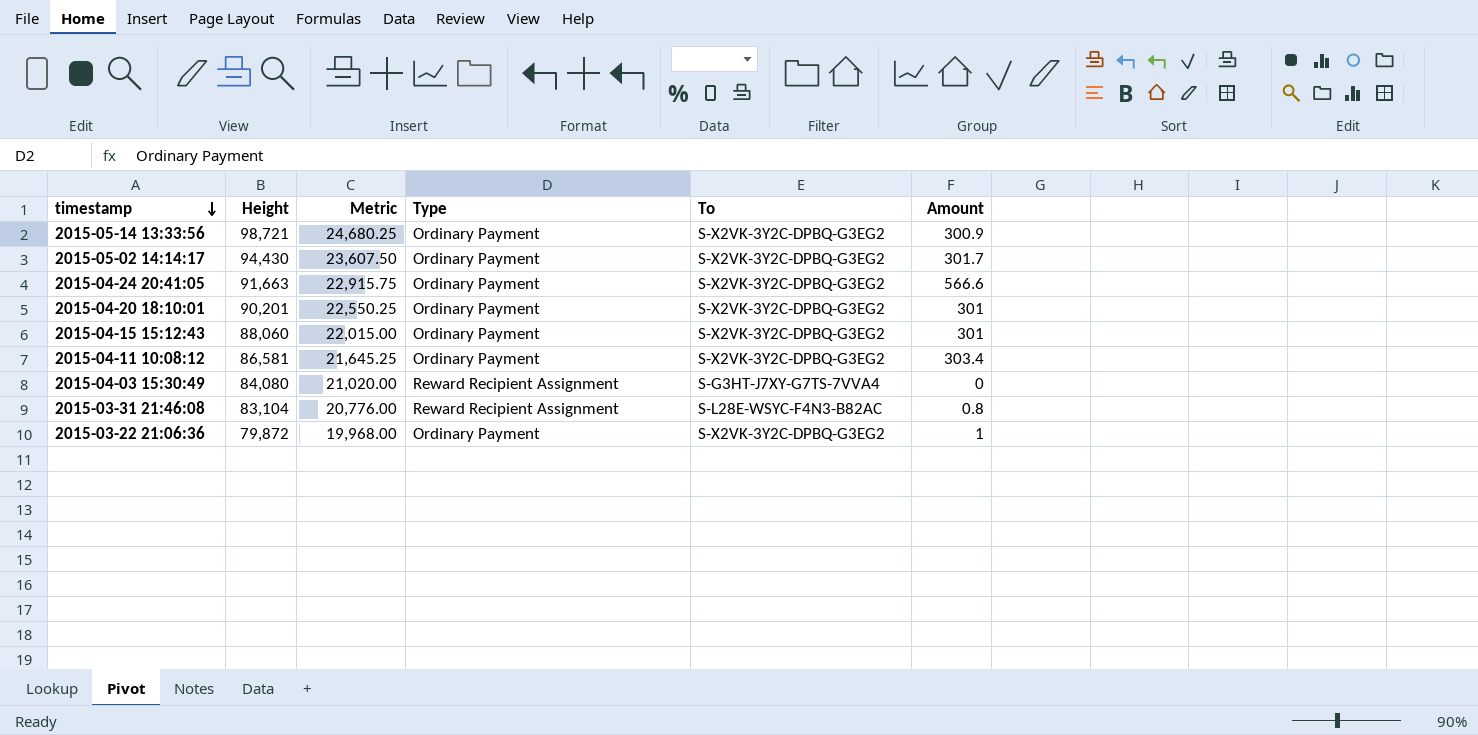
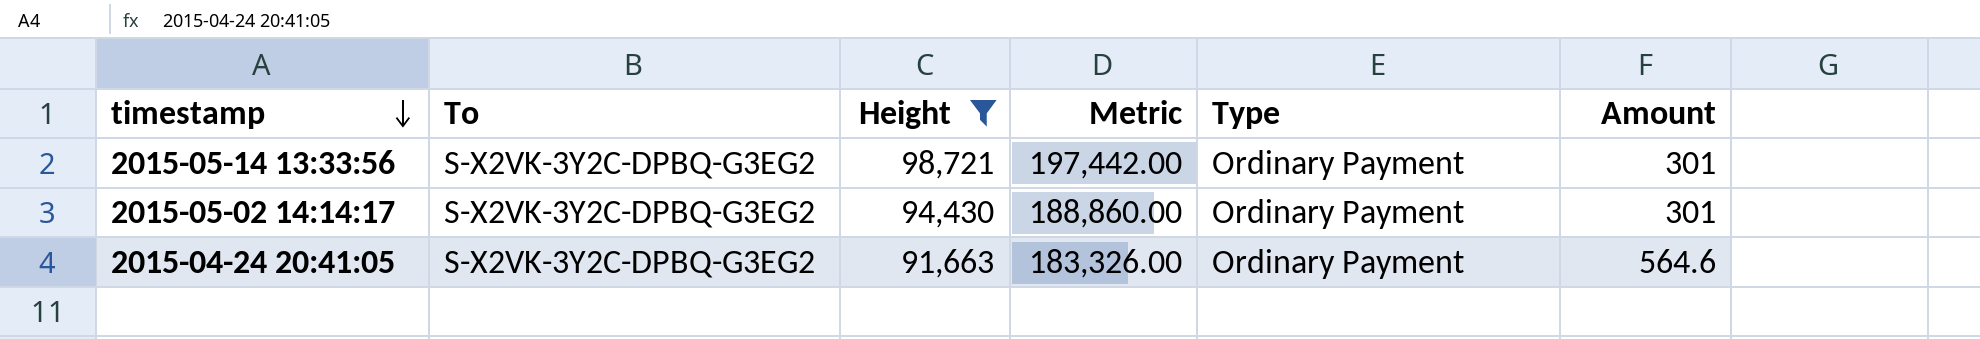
filter: none -> Height >= 91,663
column To | position: 5 -> 2
column Metric | formula: [Height] * 0.25 -> [Height] * 2
2015-05-14 13:33:56 | Amount: 300.9 -> 301
2015-05-02 14:14:17 | Amount: 301.7 -> 301
2015-04-24 20:41:05 | Amount: 566.6 -> 564.6

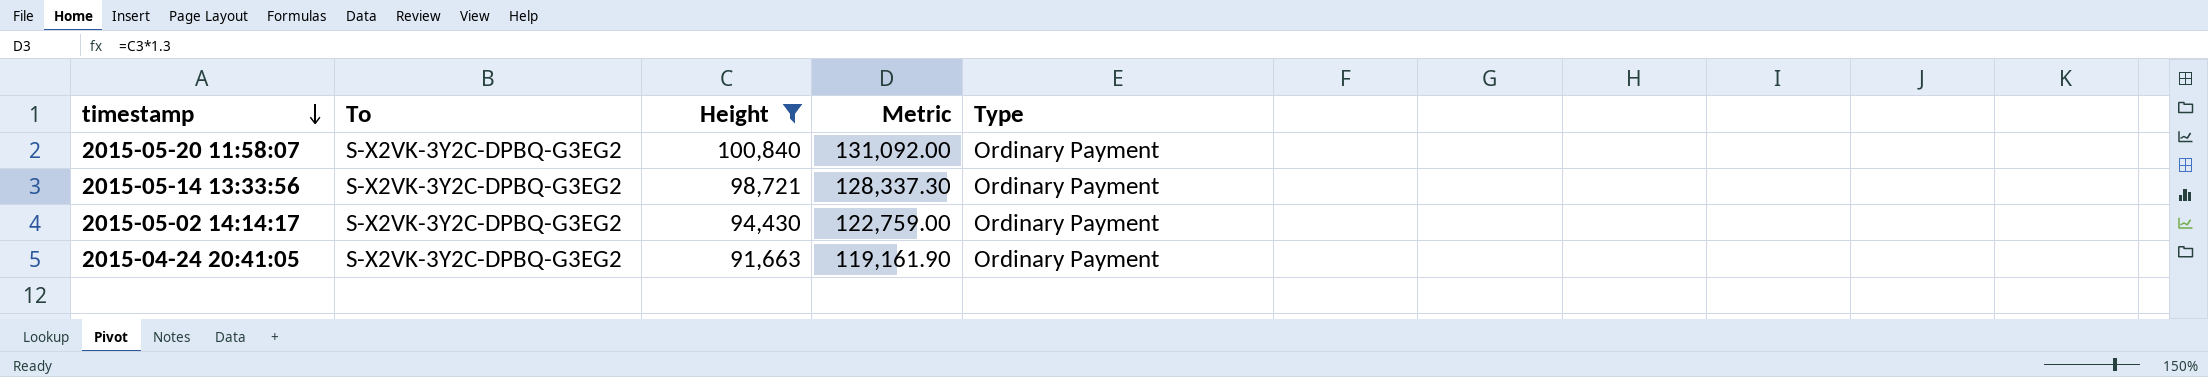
column Amount | position: 6 -> none
column Metric | formula: [Height] * 2 -> [Height] * 1.3
row 2015-05-20 11:58:07: none -> S-X2VK-3Y2C-DPBQ-G3EG2 | 100,840 | 131,092.00 | Ordinary Payment

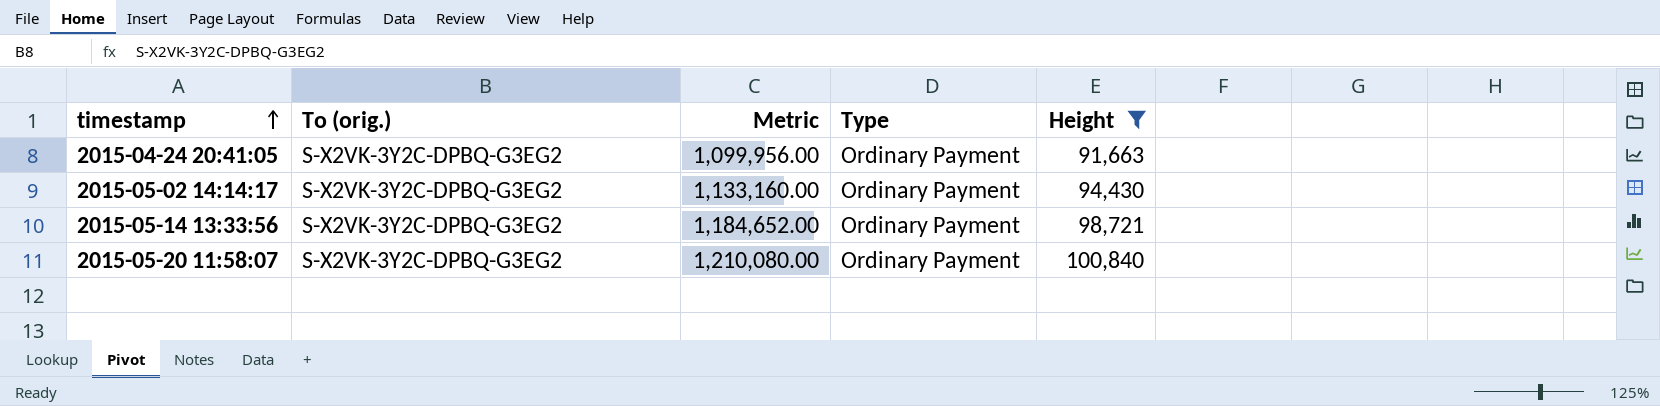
row order: timestamp descending -> timestamp ascending
column name: To -> To (orig.)
column Metric | formula: [Height] * 1.3 -> [Height] * 12
column Height | position: 3 -> 5

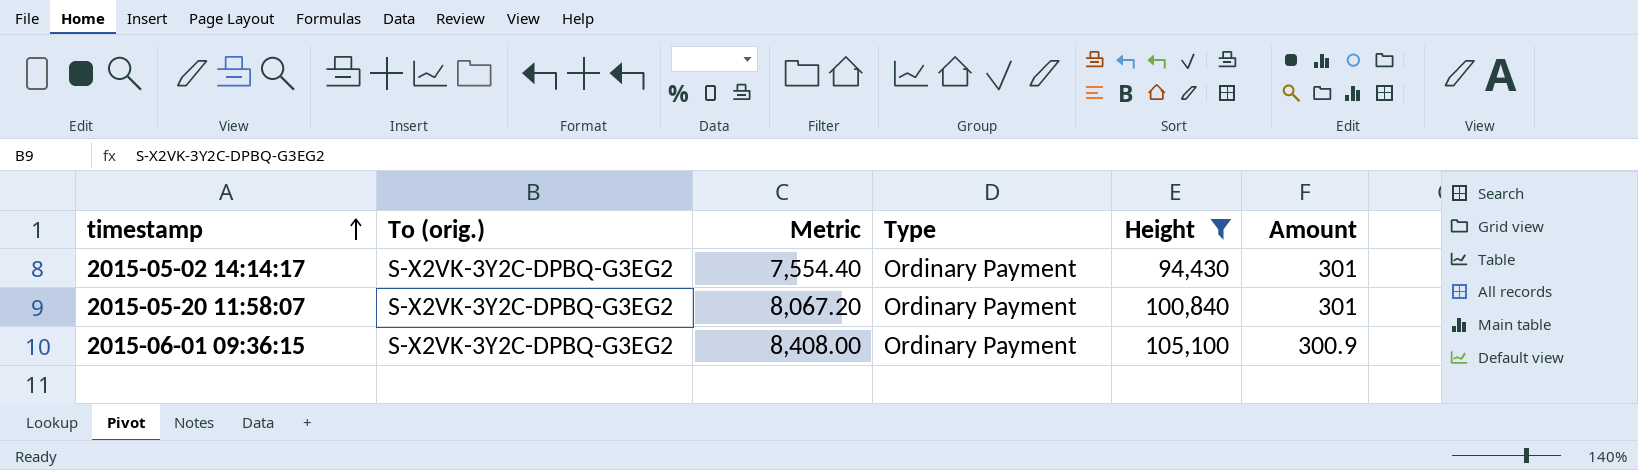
column Metric | formula: [Height] * 12 -> [Height] * 0.08
column Amount | position: none -> 6
row 2015-04-24 20:41:05: S-X2VK-3Y2C-DPBQ-G3EG2 | 1,099,956.00 | Ordinary Payment | 91,663 -> none
row 2015-05-14 13:33:56: S-X2VK-3Y2C-DPBQ-G3EG2 | 1,184,652.00 | Ordinary Payment | 98,721 -> none
row 2015-06-01 09:36:15: none -> S-X2VK-3Y2C-DPBQ-G3EG2 | 8,408.00 | Ordinary Payment | 105,100 | 300.9

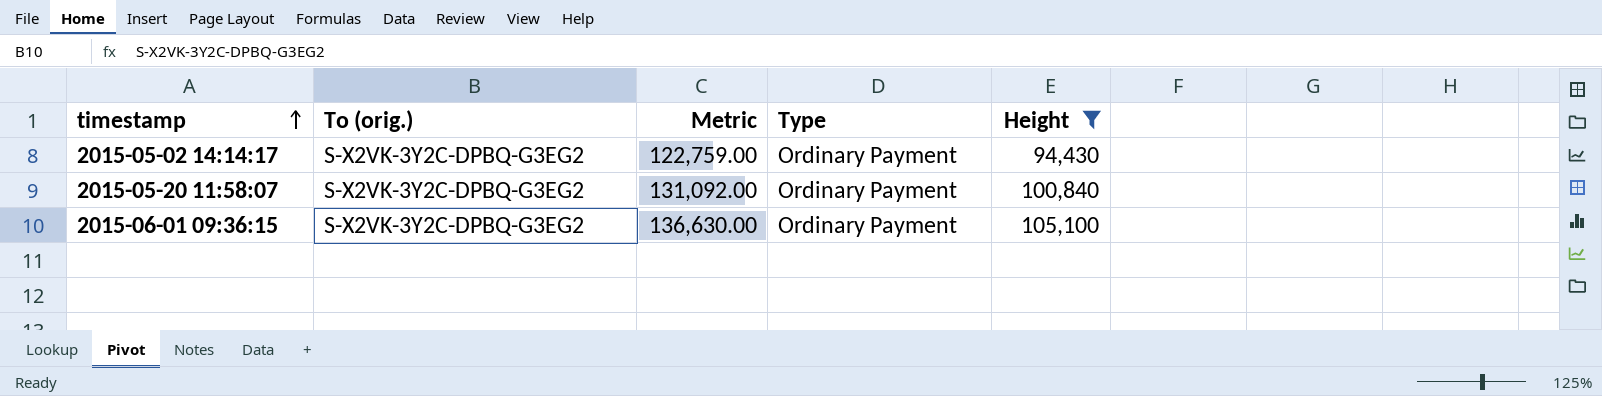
column Amount | position: 6 -> none
column Metric | formula: [Height] * 0.08 -> [Height] * 1.3

